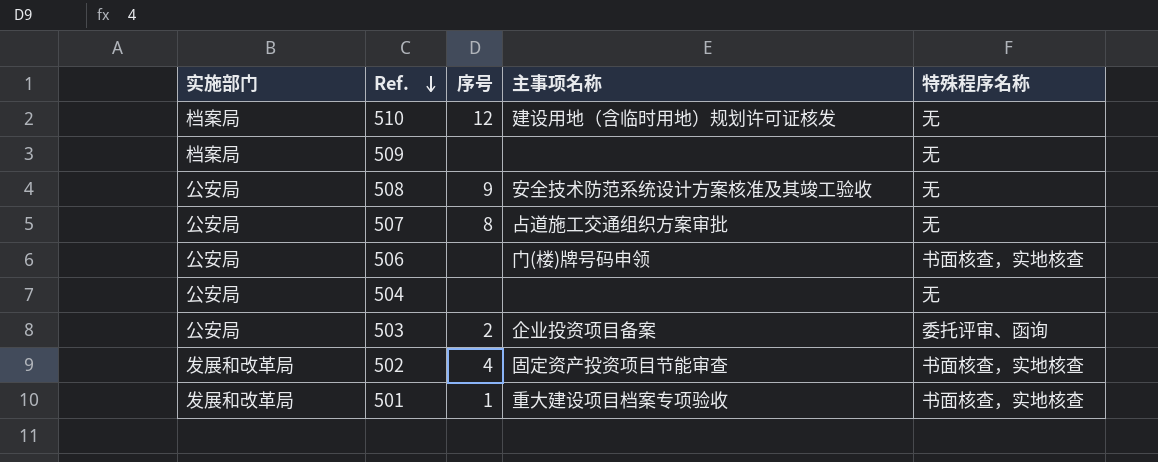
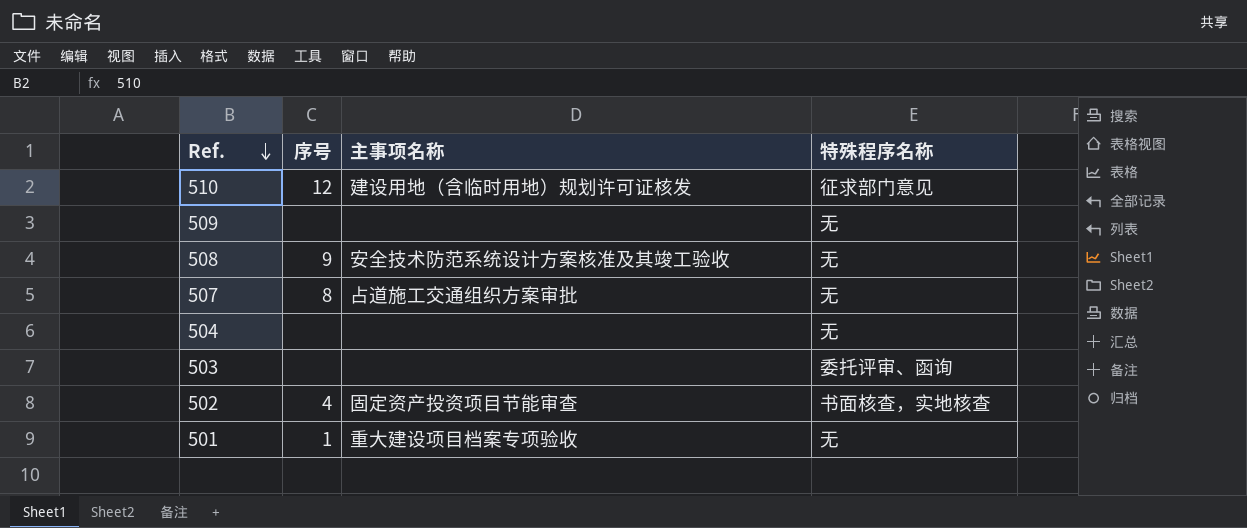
column 实施部门 | position: 1 -> none
row 506: 公安局 | none | 门(楼)牌号码申领 | 书面核查，实地核查 -> none
510 | 特殊程序名称: 无 -> 征求部门意见
503 | 序号: 2 -> none
503 | 主事项名称: 企业投资项目备案 -> none
501 | 特殊程序名称: 书面核查，实地核查 -> 无

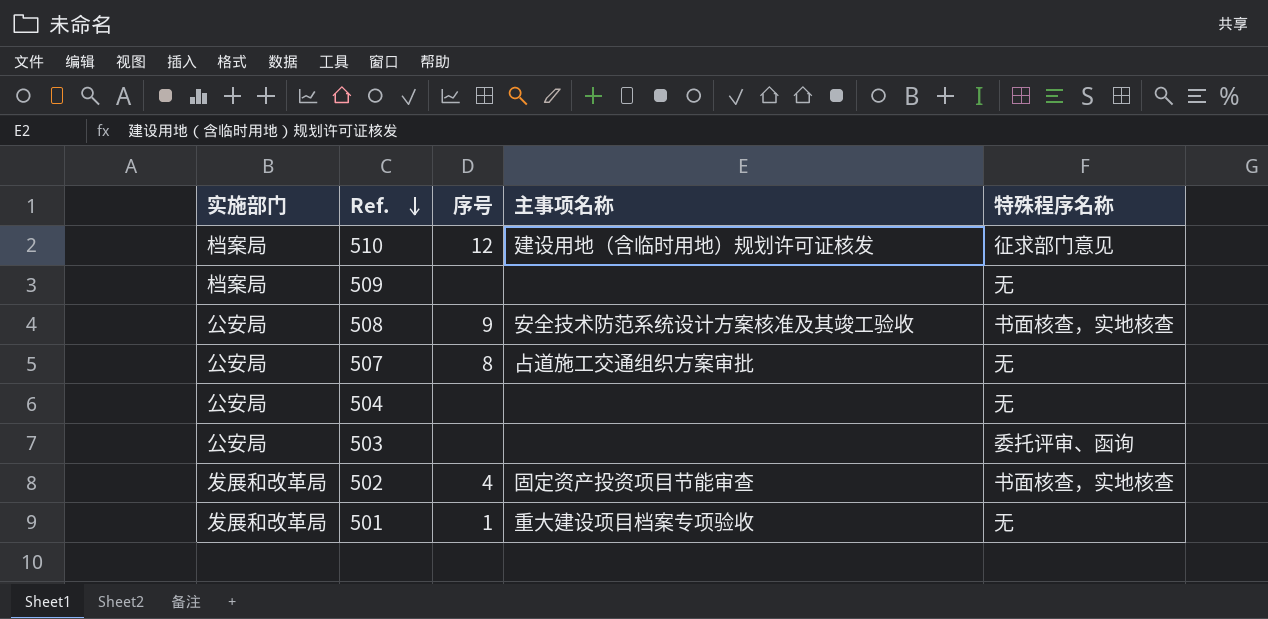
column 实施部门 | position: none -> 1
508 | 特殊程序名称: 无 -> 书面核查，实地核查

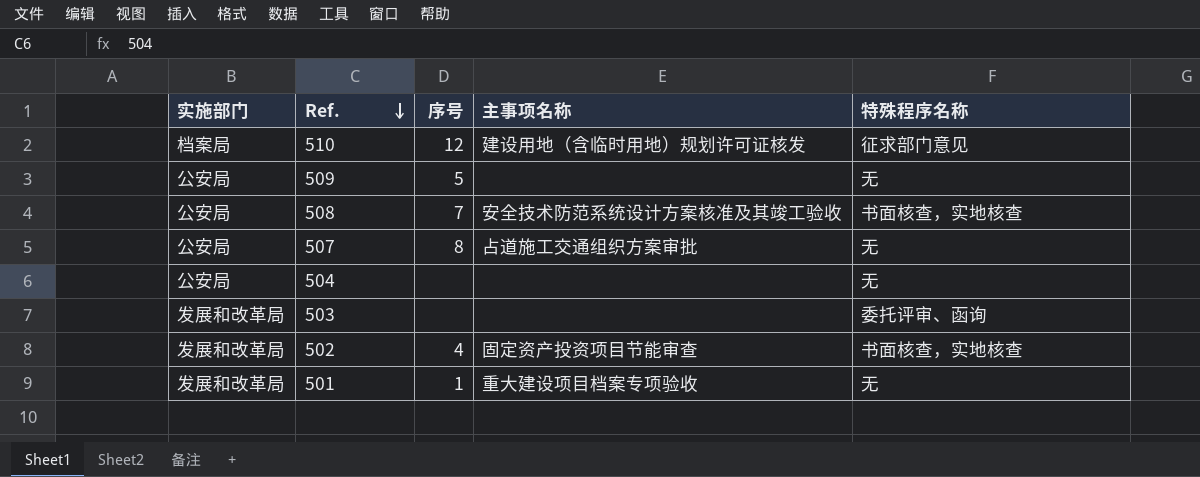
509 | 实施部门: 档案局 -> 公安局
509 | 序号: none -> 5
508 | 序号: 9 -> 7
503 | 实施部门: 公安局 -> 发展和改革局

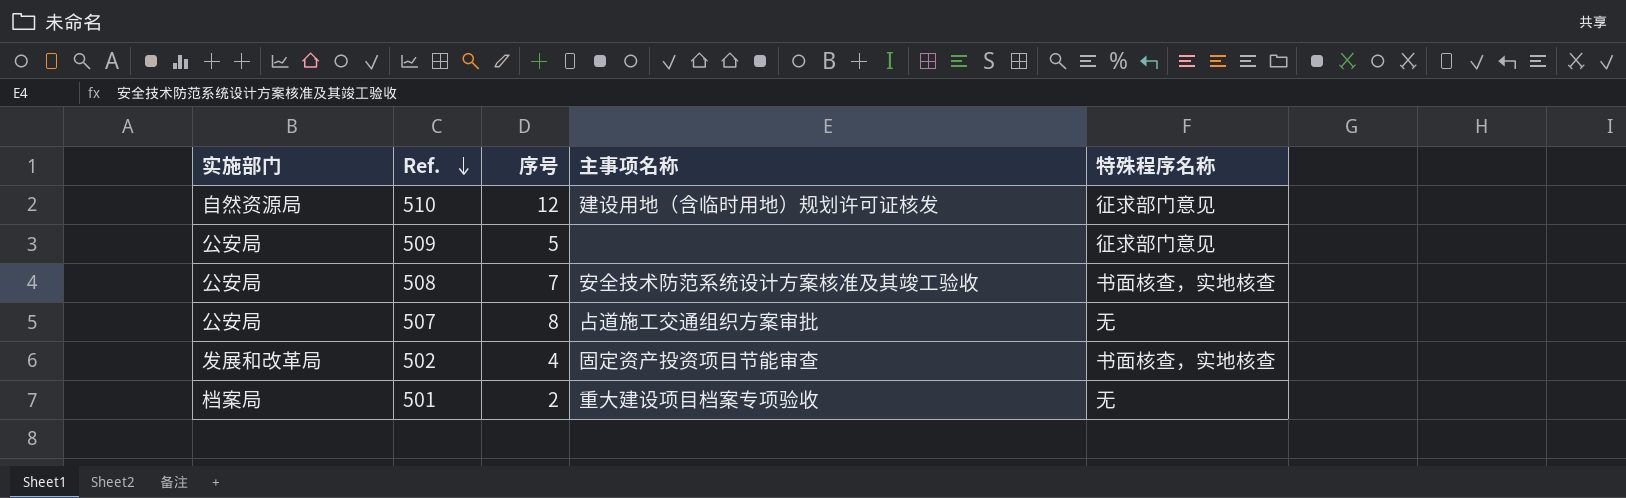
row 504: 公安局 | none | none | 无 -> none
row 503: 发展和改革局 | none | none | 委托评审、函询 -> none
510 | 实施部门: 档案局 -> 自然资源局
509 | 特殊程序名称: 无 -> 征求部门意见
501 | 实施部门: 发展和改革局 -> 档案局
501 | 序号: 1 -> 2

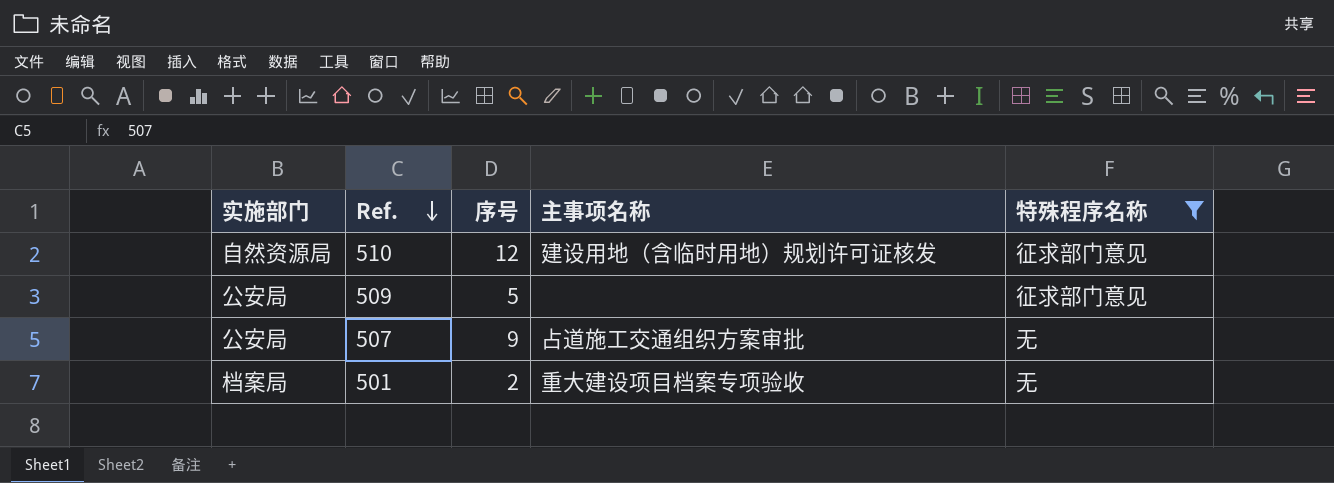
filter: none -> 特殊程序名称 != 书面核查，实地核查
507 | 序号: 8 -> 9

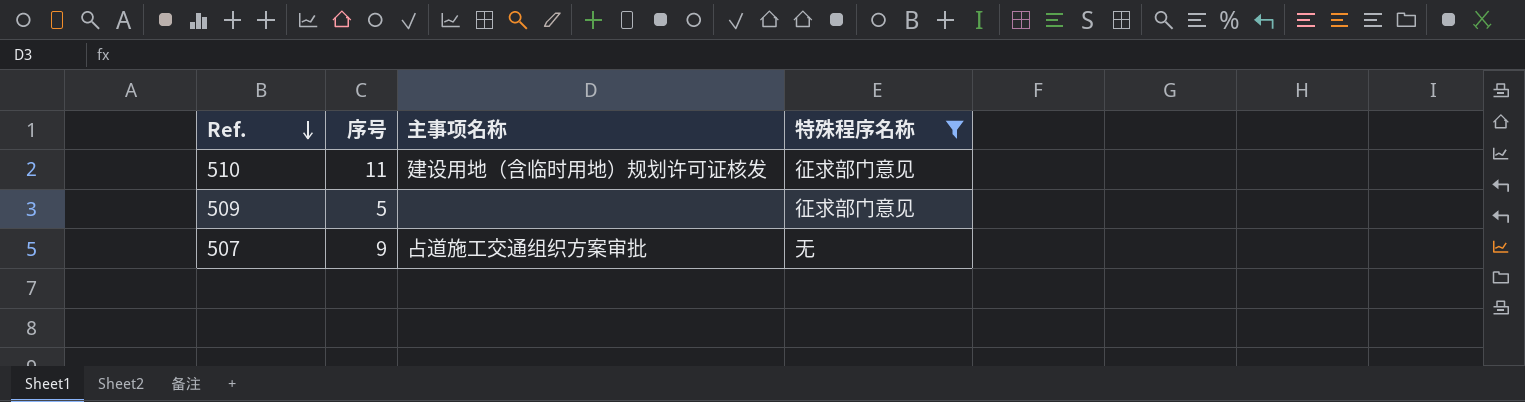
column 实施部门 | position: 1 -> none
row 501: 档案局 | 2 | 重大建设项目档案专项验收 | 无 -> none
510 | 序号: 12 -> 11

